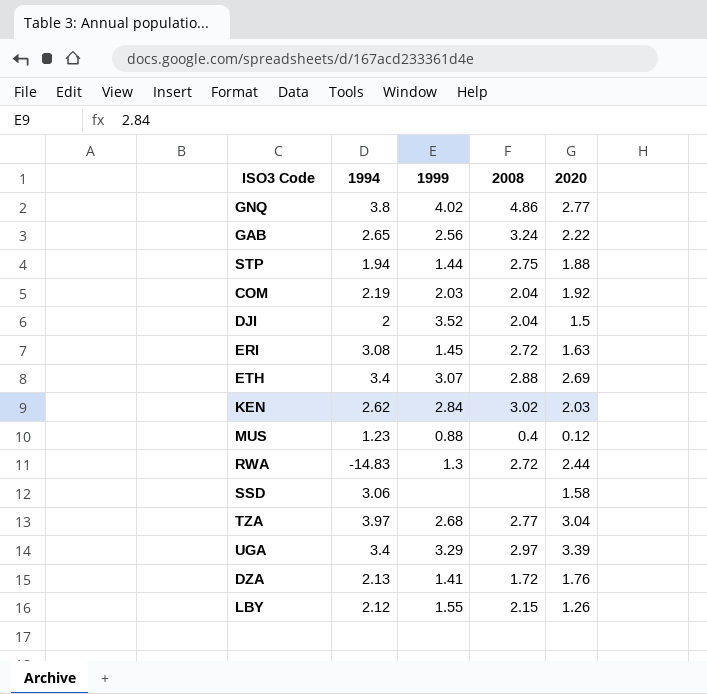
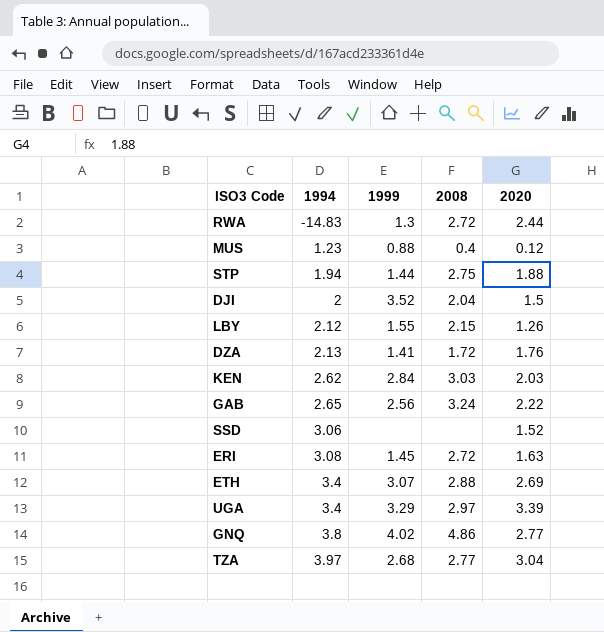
row order: none -> 1994 ascending
row COM: 2.19 | 2.03 | 2.04 | 1.92 -> none
KEN | 2008: 3.02 -> 3.03
SSD | 2020: 1.58 -> 1.52

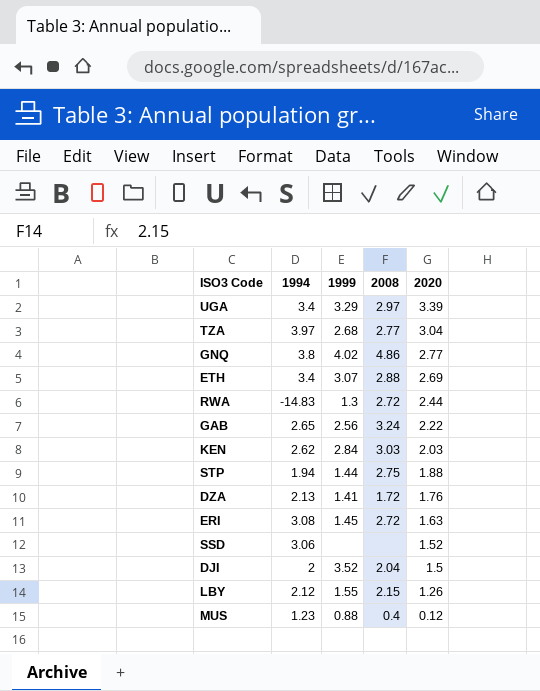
row order: 1994 ascending -> 2020 descending

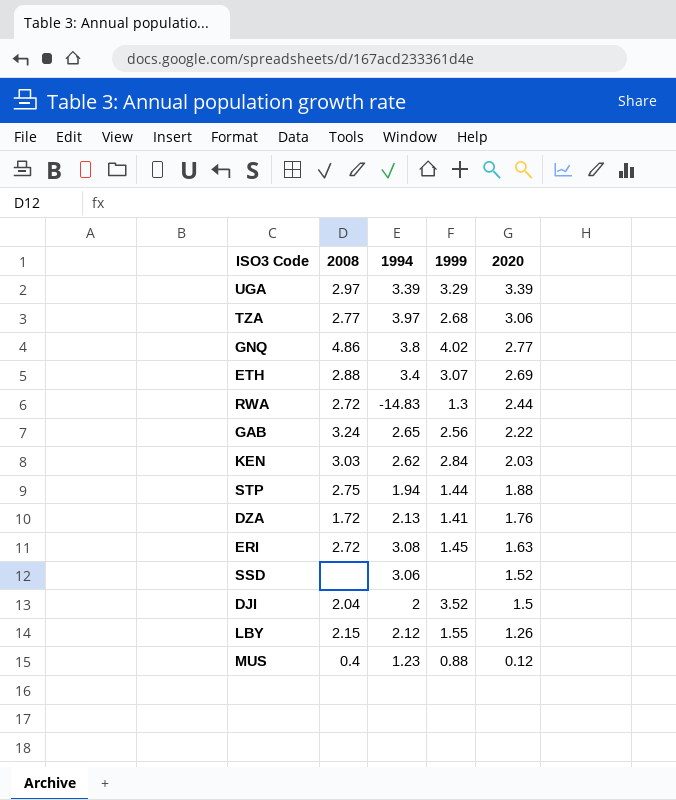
column 2008 | position: 4 -> 2
UGA | 1994: 3.4 -> 3.39
TZA | 2020: 3.04 -> 3.06

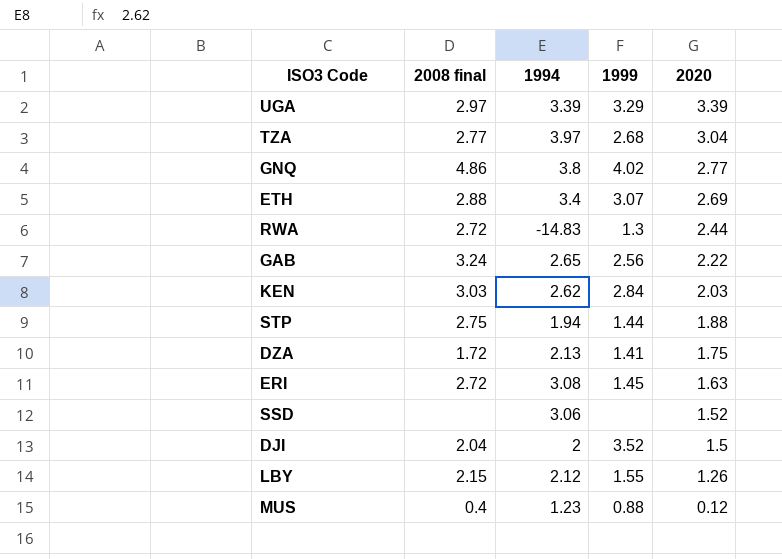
column name: 2008 -> 2008 final
TZA | 2020: 3.06 -> 3.04
DZA | 2020: 1.76 -> 1.75

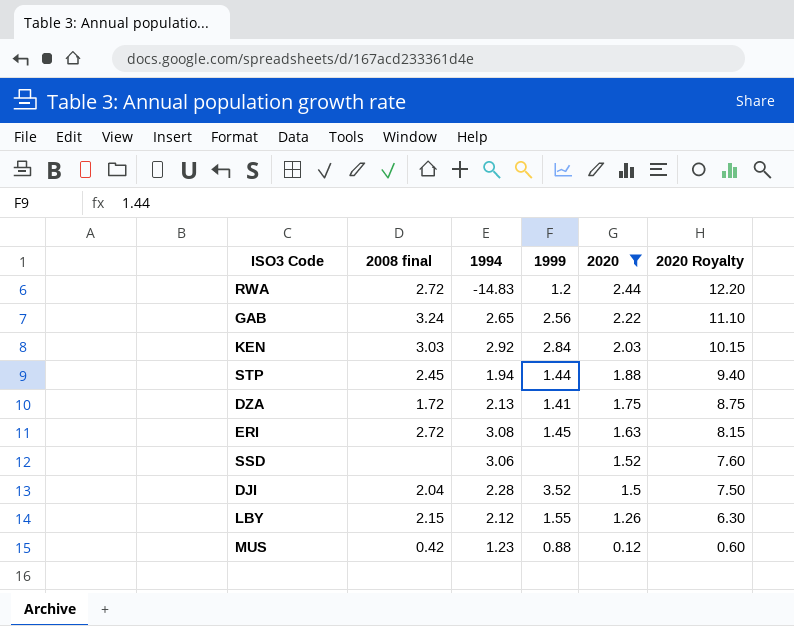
filter: none -> 2020 <= 2.44
column 2020 Royalty | formula: none -> [2020] * 5
RWA | 1999: 1.3 -> 1.2
KEN | 1994: 2.62 -> 2.92
STP | 2008 final: 2.75 -> 2.45
DJI | 1994: 2 -> 2.28
MUS | 2008 final: 0.4 -> 0.42

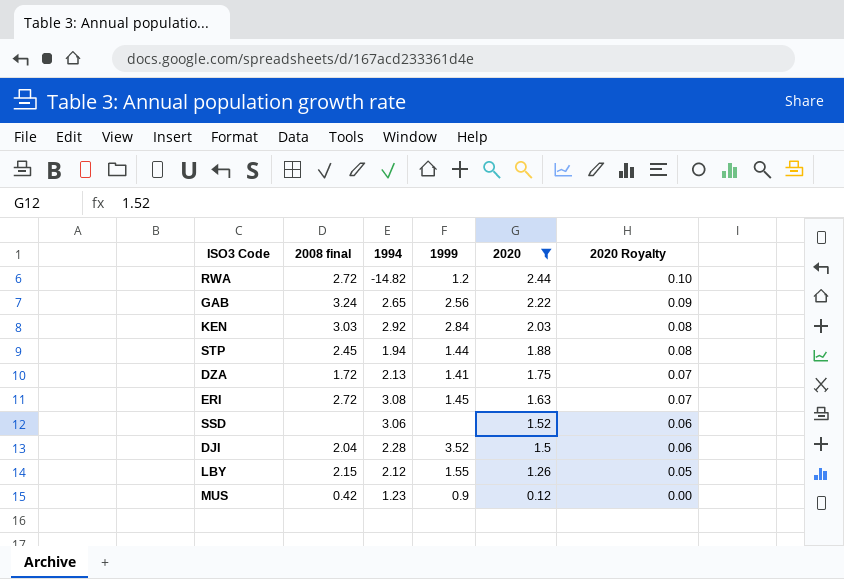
column 2020 Royalty | formula: [2020] * 5 -> [2020] * 0.04
RWA | 1994: -14.83 -> -14.82
MUS | 1999: 0.88 -> 0.9

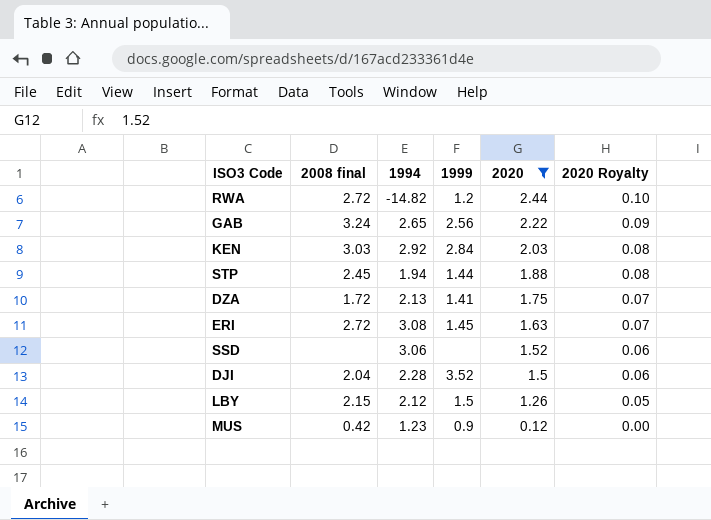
LBY | 1999: 1.55 -> 1.5

